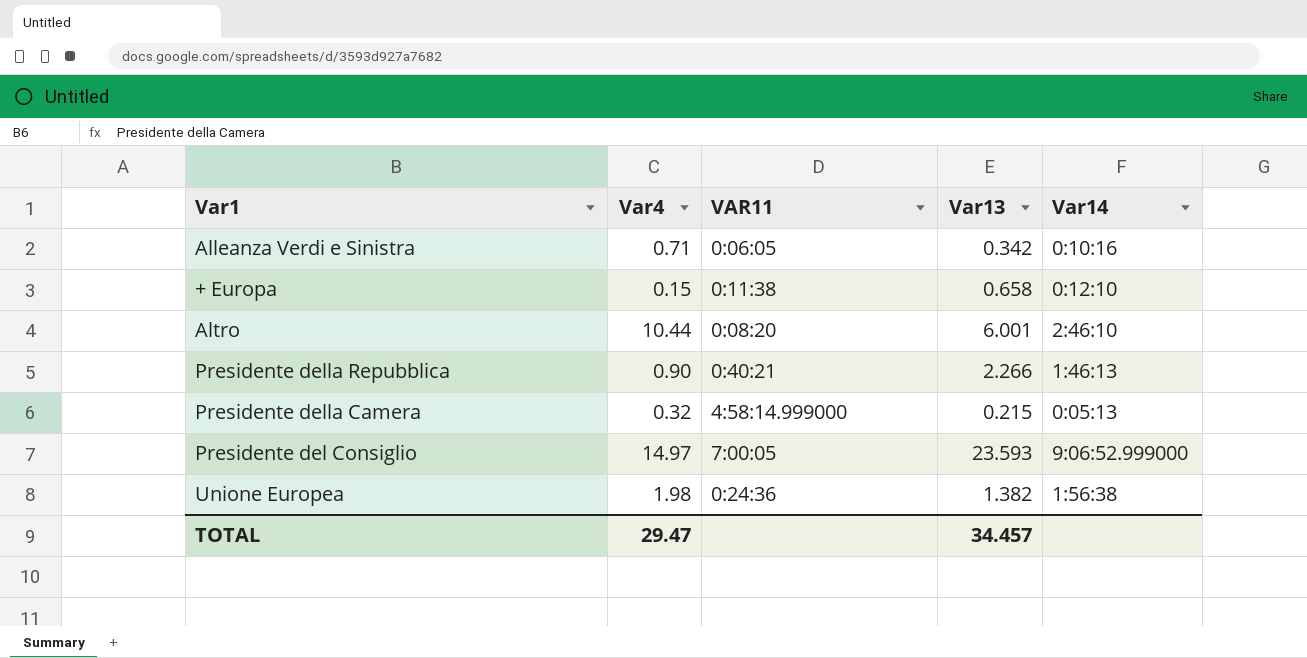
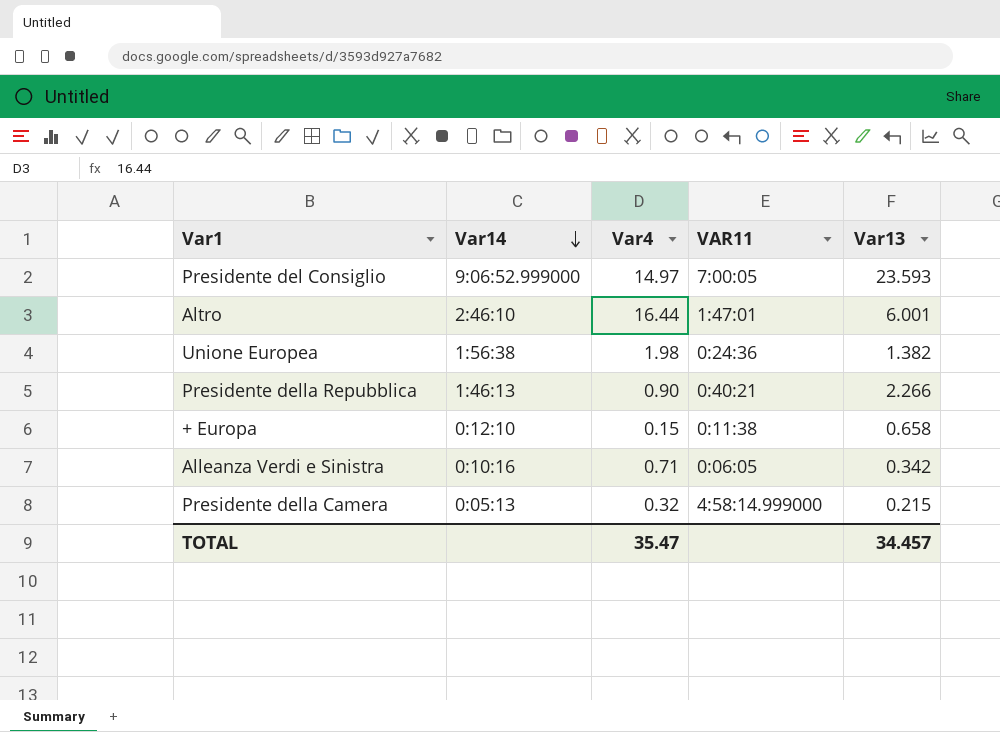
row order: none -> Var14 descending
column Var14 | position: 5 -> 2
Altro | Var4: 10.44 -> 16.44
Altro | VAR11: 0:08:20 -> 1:47:01
TOTAL | Var4: 29.47 -> 35.47

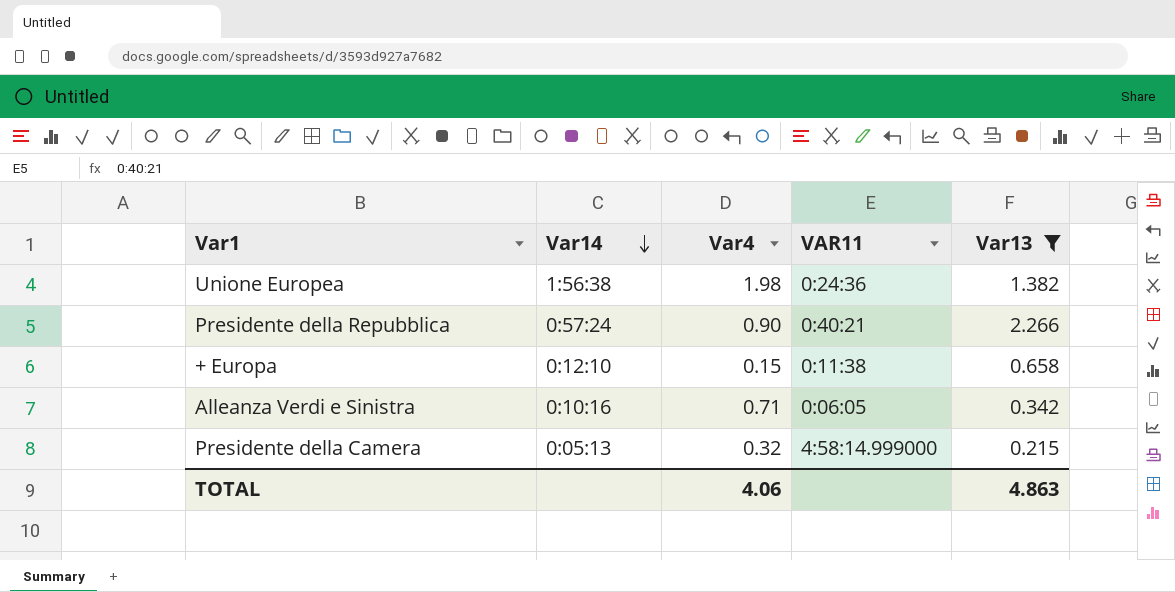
filter: none -> Var13 <= 2.266
Presidente della Repubblica | Var14: 1:46:13 -> 0:57:24
TOTAL | Var4: 35.47 -> 4.06
TOTAL | Var13: 34.457 -> 4.863

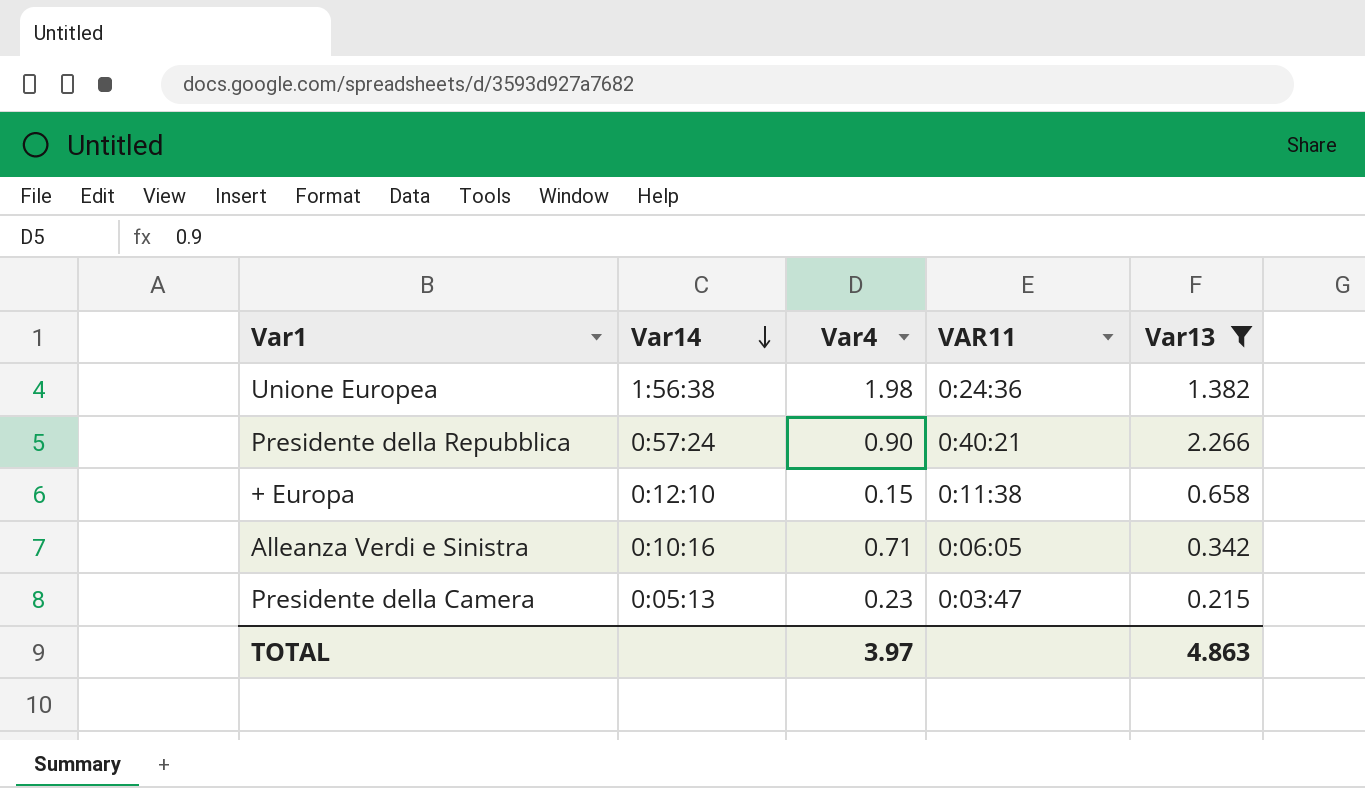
Presidente della Camera | Var4: 0.32 -> 0.23
Presidente della Camera | VAR11: 4:58:14.999000 -> 0:03:47
TOTAL | Var4: 4.06 -> 3.97

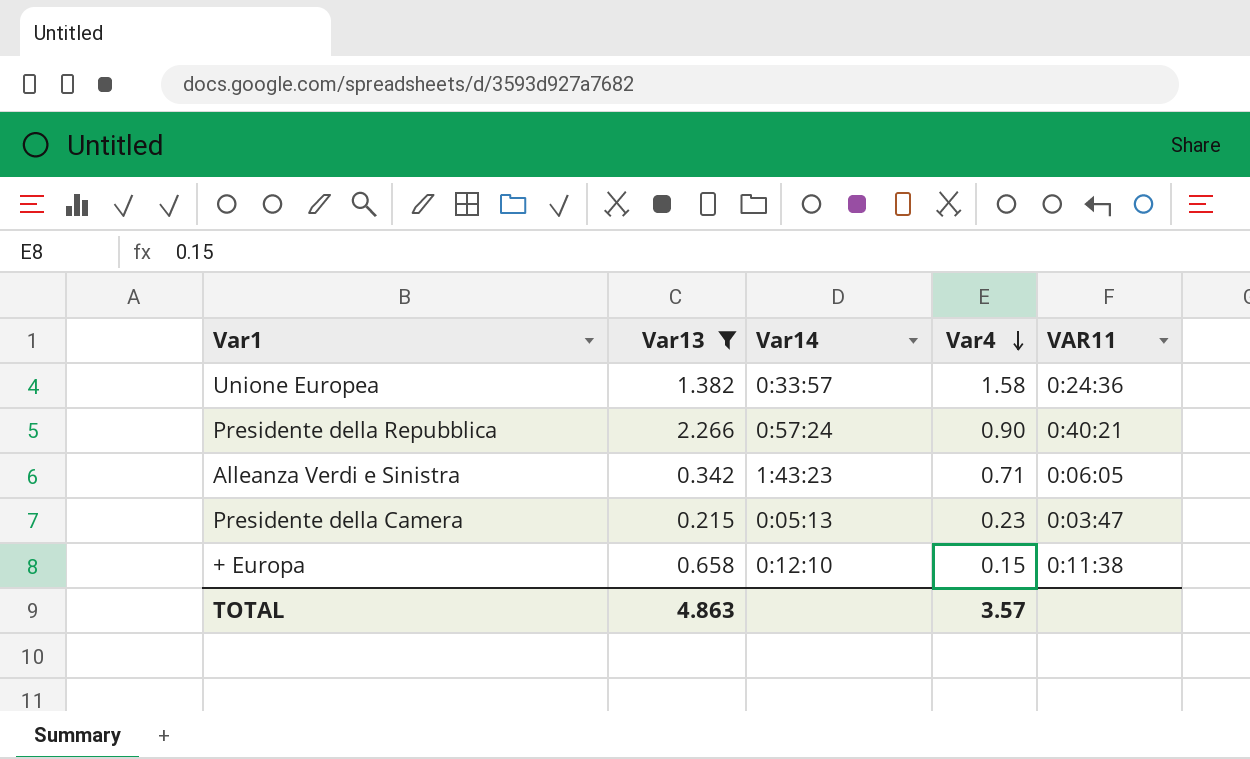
row order: Var14 descending -> Var4 descending
column Var13 | position: 5 -> 2
Unione Europea | Var14: 1:56:38 -> 0:33:57
Unione Europea | Var4: 1.98 -> 1.58
Alleanza Verdi e Sinistra | Var14: 0:10:16 -> 1:43:23
TOTAL | Var4: 3.97 -> 3.57

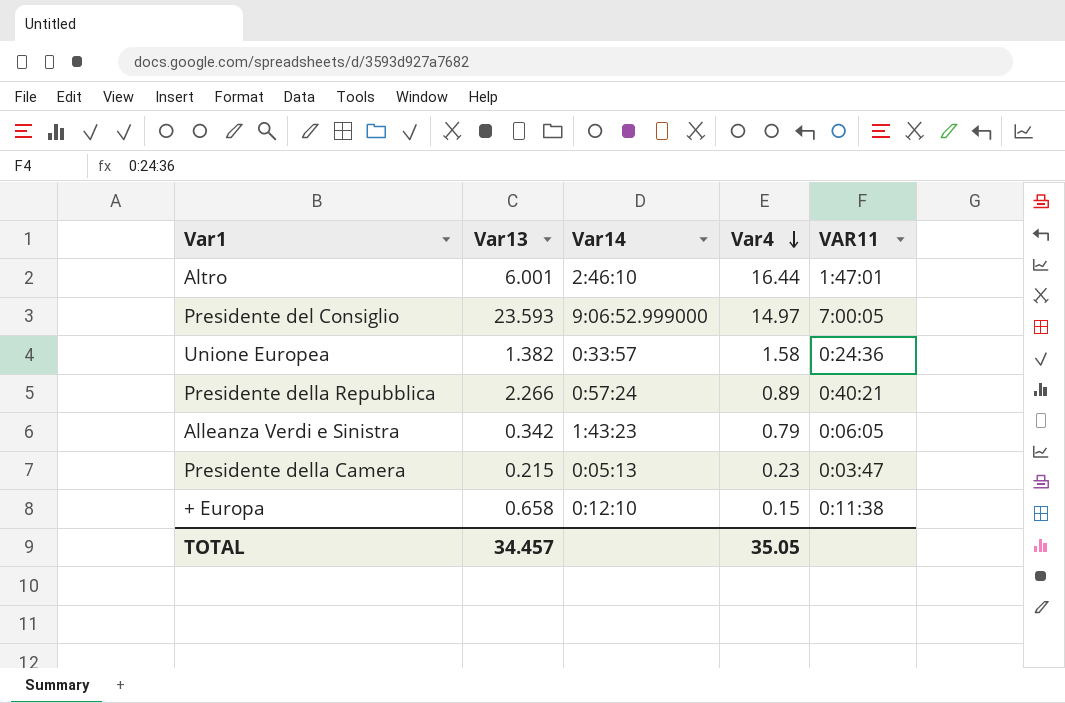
filter: Var13 <= 2.266 -> none
Presidente della Repubblica | Var4: 0.90 -> 0.89
Alleanza Verdi e Sinistra | Var4: 0.71 -> 0.79
TOTAL | Var13: 4.863 -> 34.457
TOTAL | Var4: 3.57 -> 35.05

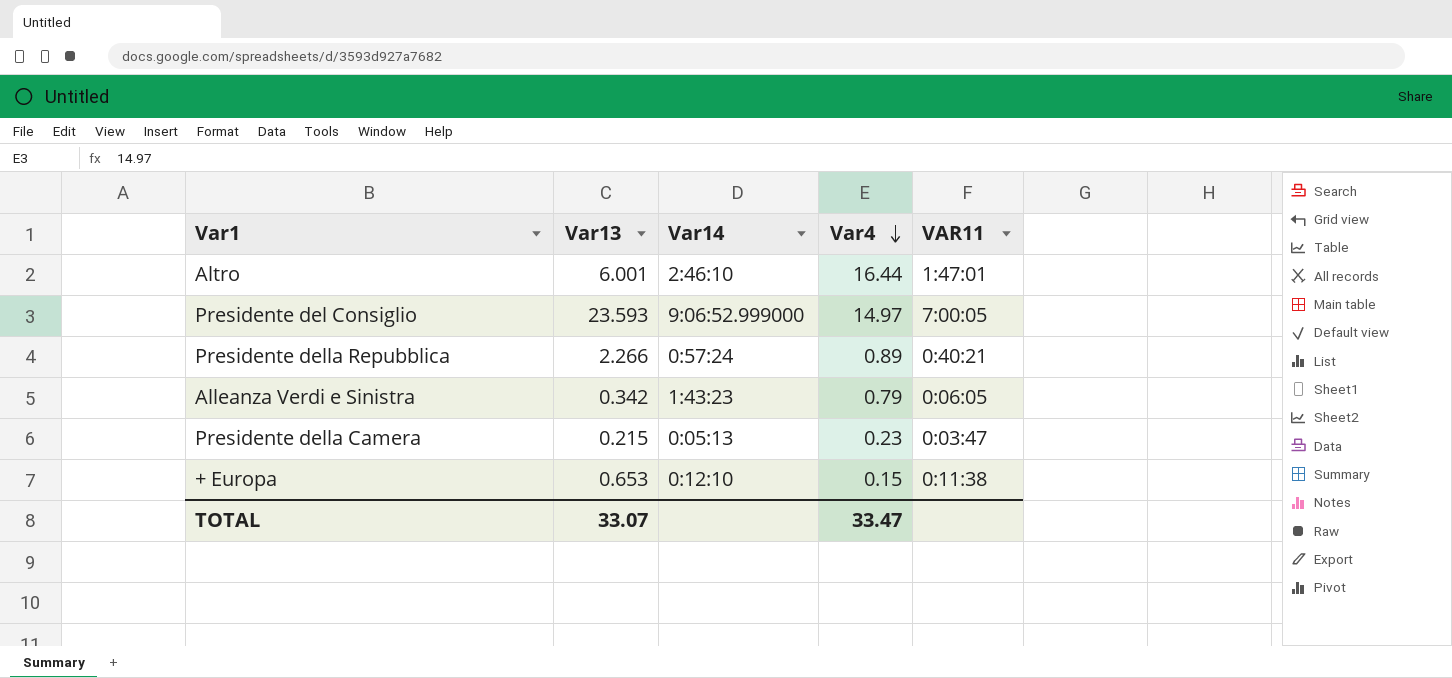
row Unione Europea: 1.382 | 0:33:57 | 1.58 | 0:24:36 -> none
+ Europa | Var13: 0.658 -> 0.653
TOTAL | Var13: 34.457 -> 33.07
TOTAL | Var4: 35.05 -> 33.47

